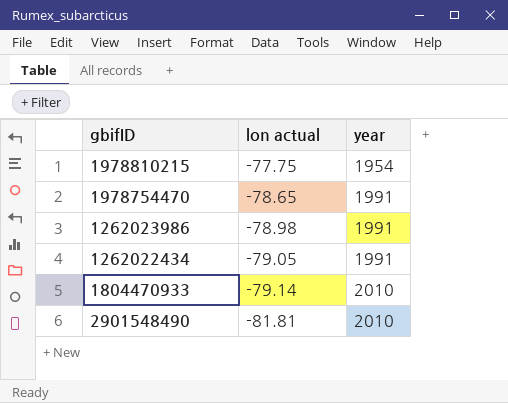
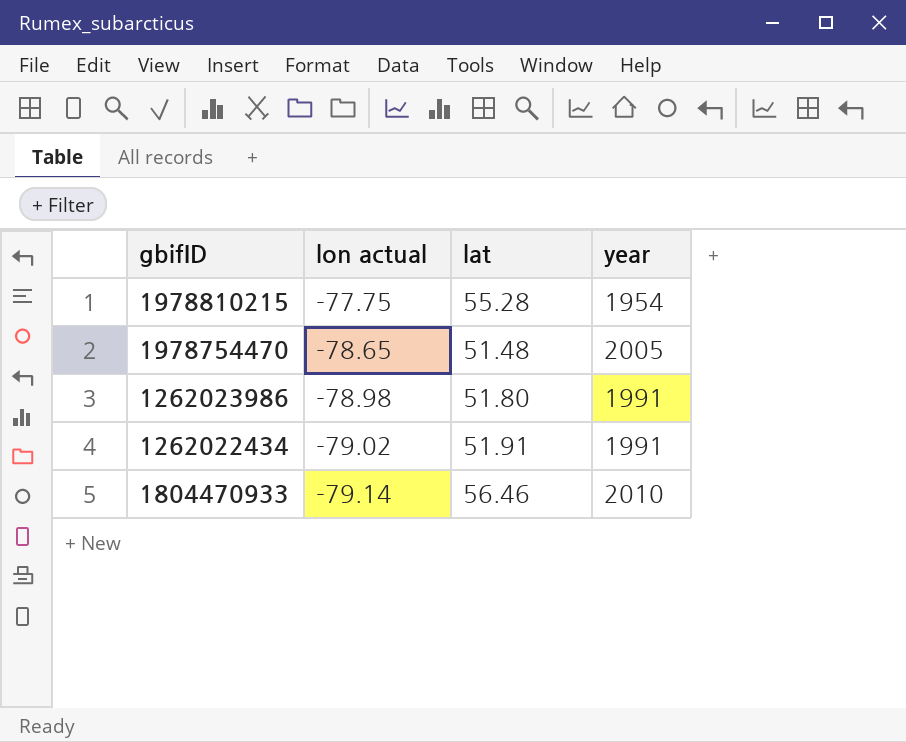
column lat | position: none -> 3
row 2901548490: -81.81 | 2010 -> none
1978754470 | year: 1991 -> 2005
1262022434 | lon actual: -79.05 -> -79.02

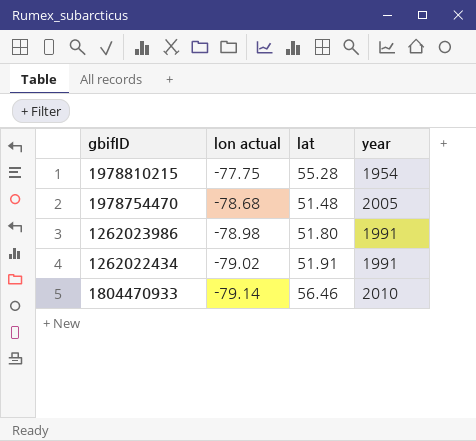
1978754470 | lon actual: -78.65 -> -78.68

